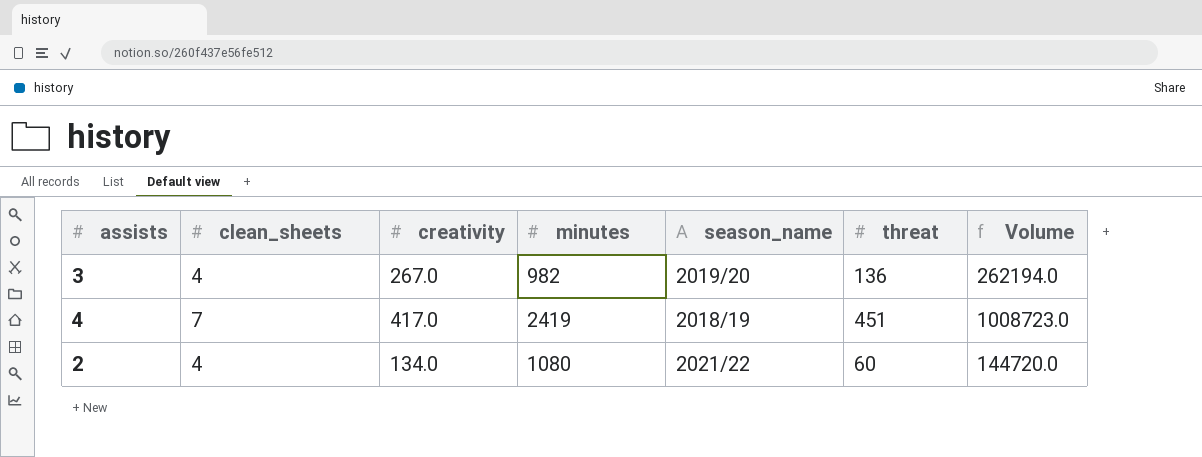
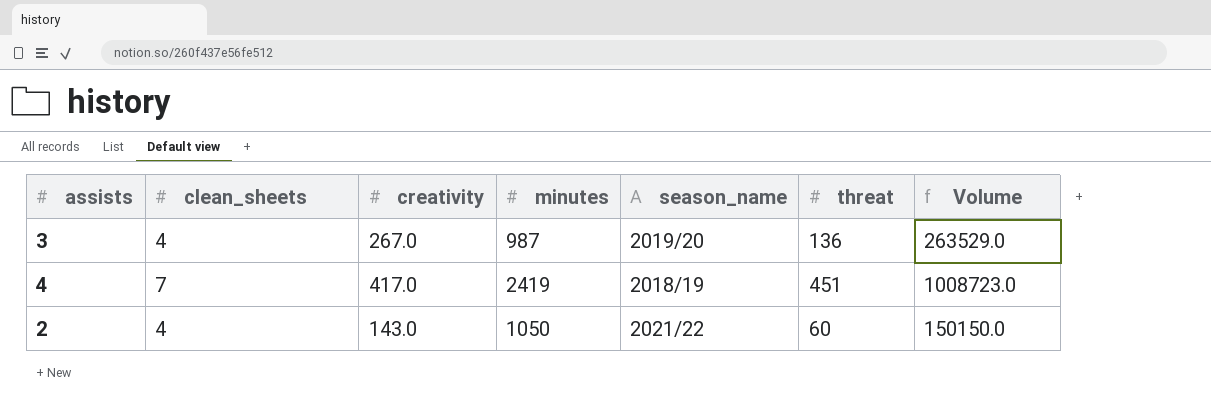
3 | minutes: 982 -> 987
3 | Volume: 262194.0 -> 263529.0
2 | creativity: 134.0 -> 143.0
2 | minutes: 1080 -> 1050
2 | Volume: 144720.0 -> 150150.0

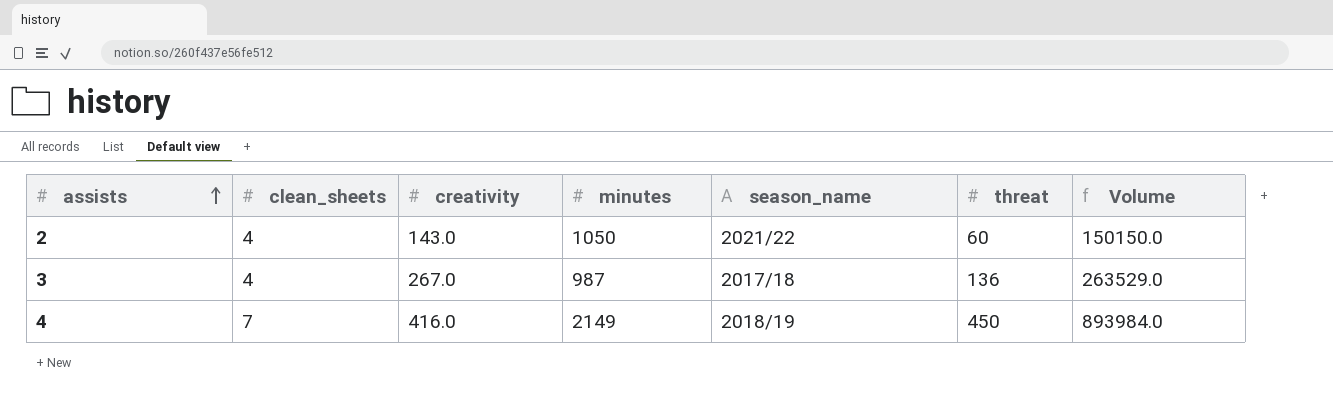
row order: none -> assists ascending
3 | season_name: 2019/20 -> 2017/18
4 | creativity: 417.0 -> 416.0
4 | minutes: 2419 -> 2149
4 | threat: 451 -> 450
4 | Volume: 1008723.0 -> 893984.0

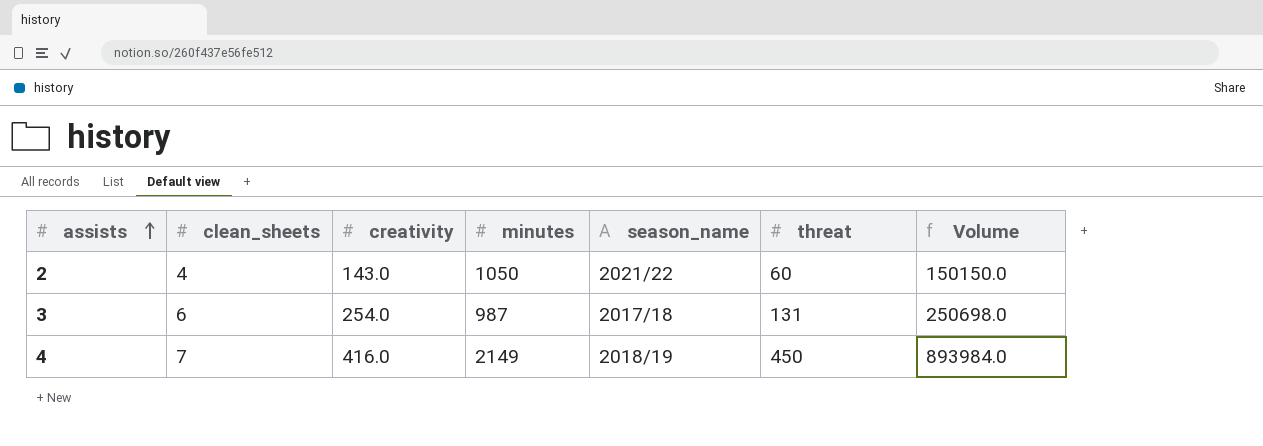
3 | clean_sheets: 4 -> 6
3 | creativity: 267.0 -> 254.0
3 | threat: 136 -> 131
3 | Volume: 263529.0 -> 250698.0

